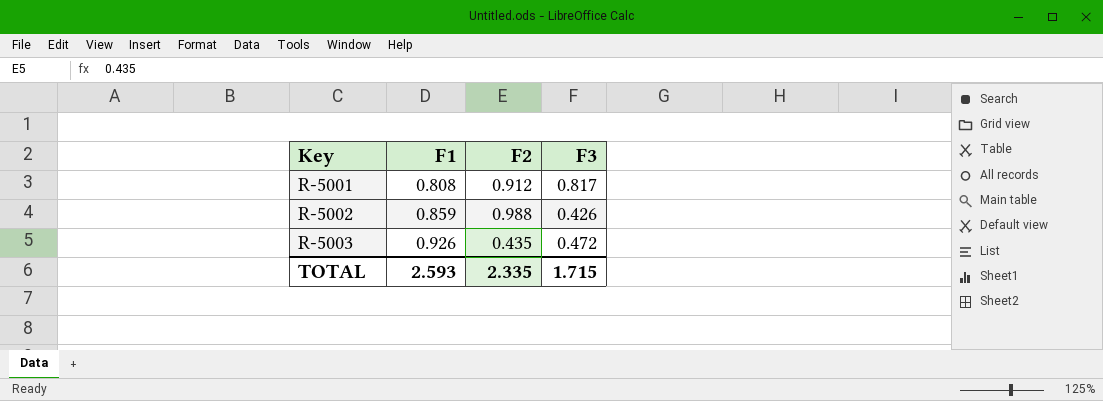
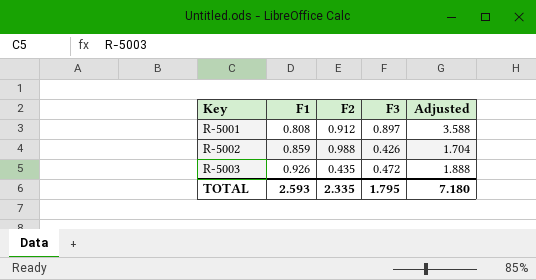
column Adjusted | formula: none -> [F3] * 4
R-5001 | F3: 0.817 -> 0.897
TOTAL | F3: 1.715 -> 1.795

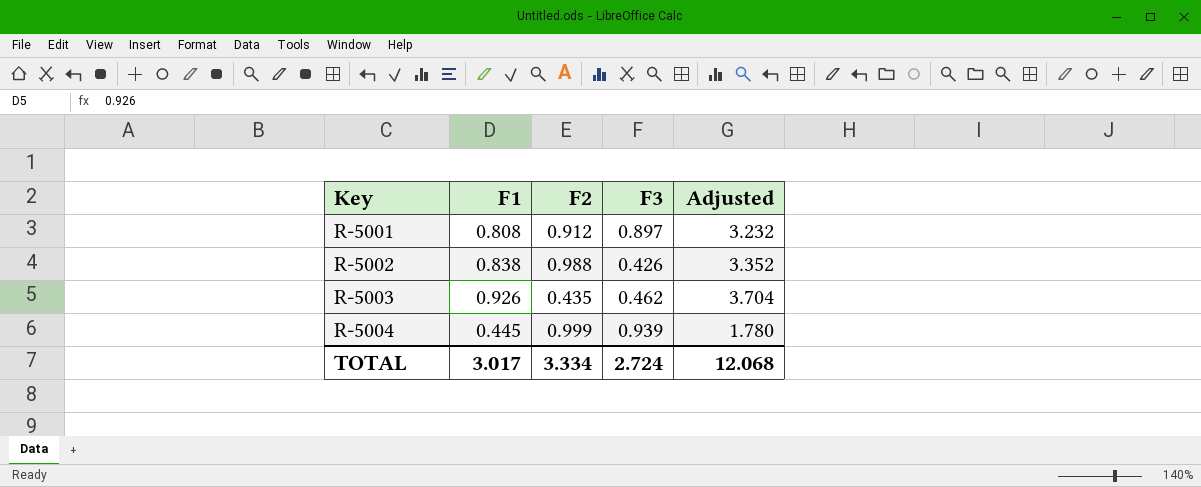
column Adjusted | formula: [F3] * 4 -> [F1] * 4
R-5002 | F1: 0.859 -> 0.838
R-5003 | F3: 0.472 -> 0.462
row R-5004: none -> 0.445 | 0.999 | 0.939 | 1.780
TOTAL | F1: 2.593 -> 3.017
TOTAL | F2: 2.335 -> 3.334
TOTAL | F3: 1.795 -> 2.724
TOTAL | Adjusted: 7.180 -> 12.068

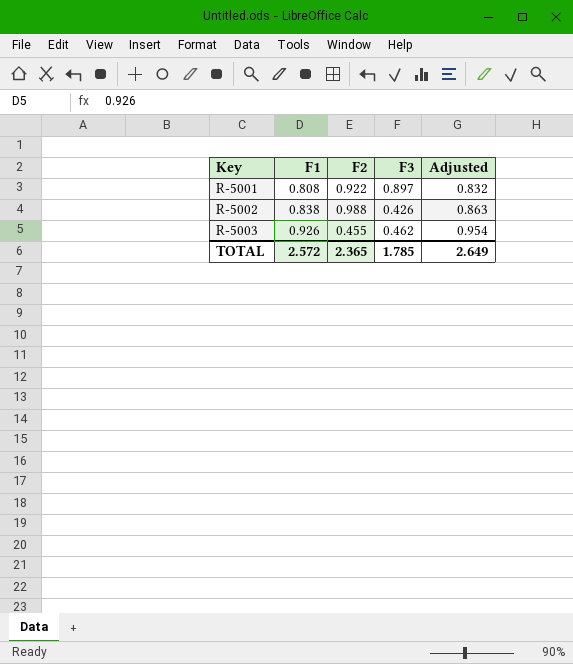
column Adjusted | formula: [F1] * 4 -> [F1] * 1.03
row R-5004: 0.445 | 0.999 | 0.939 | 1.780 -> none
R-5001 | F2: 0.912 -> 0.922
R-5003 | F2: 0.435 -> 0.455
TOTAL | F1: 3.017 -> 2.572
TOTAL | F2: 3.334 -> 2.365
TOTAL | F3: 2.724 -> 1.785
TOTAL | Adjusted: 12.068 -> 2.649

